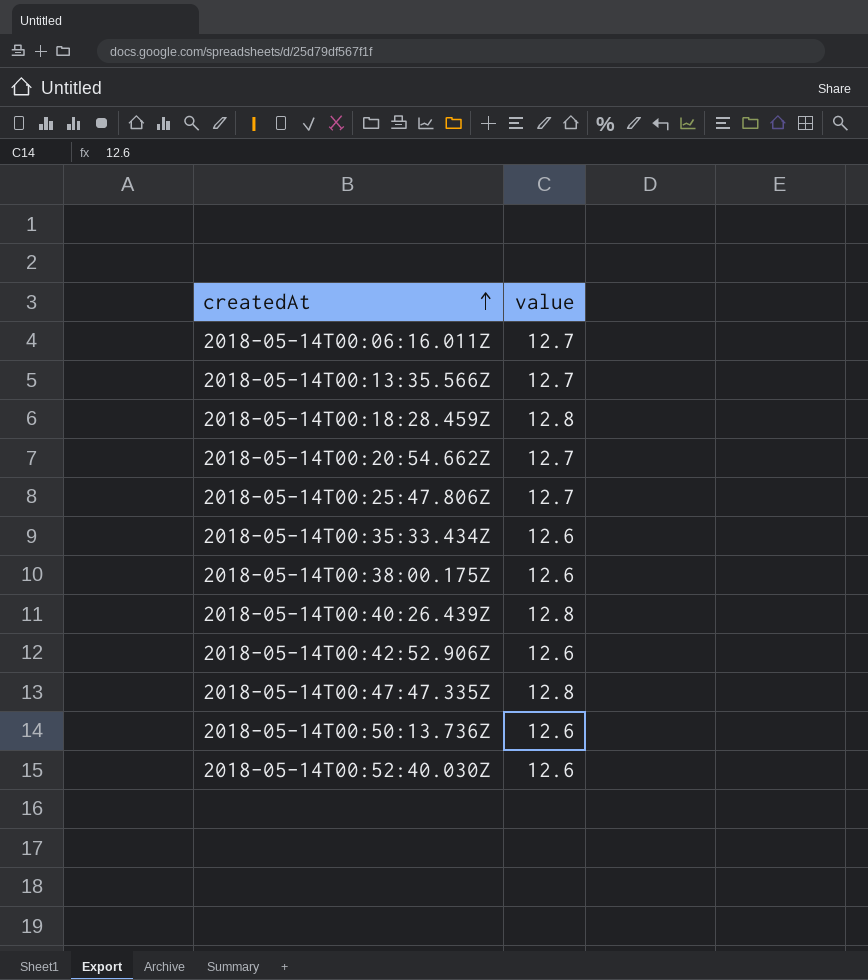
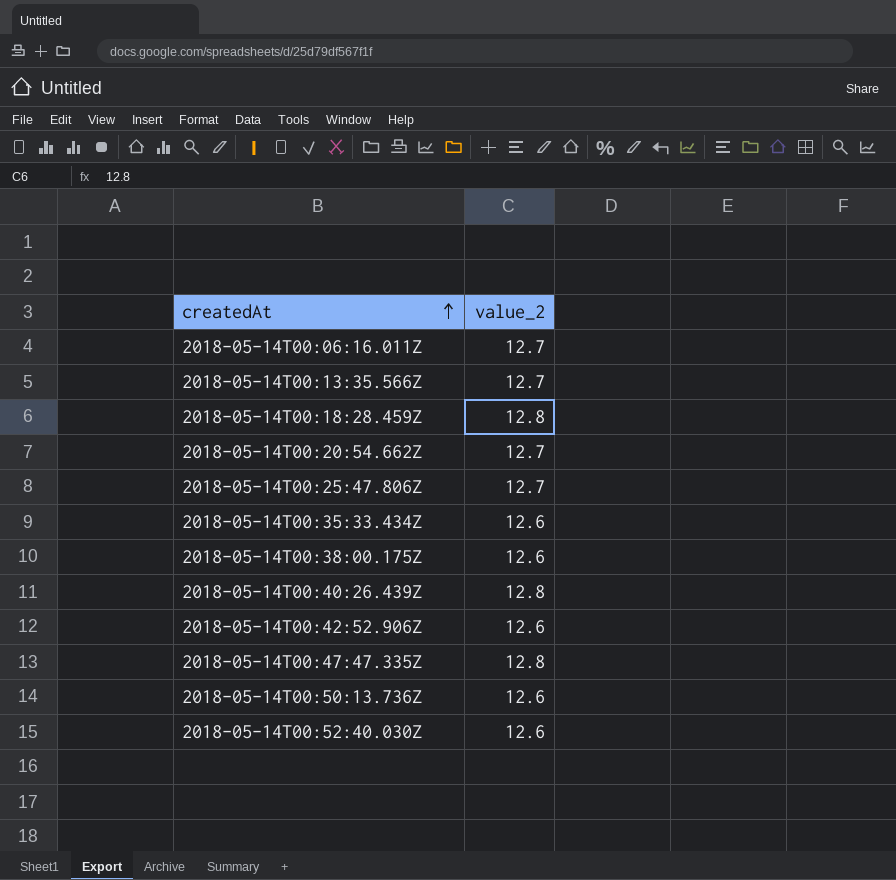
column name: value -> value_2

